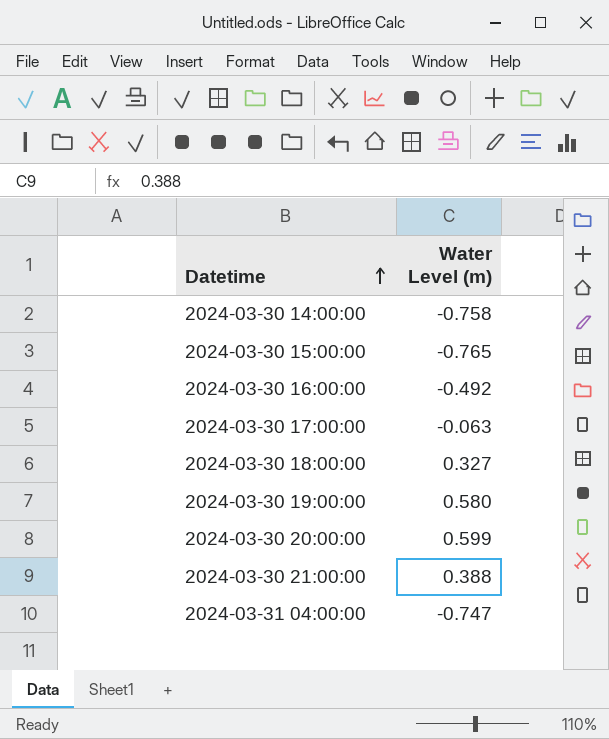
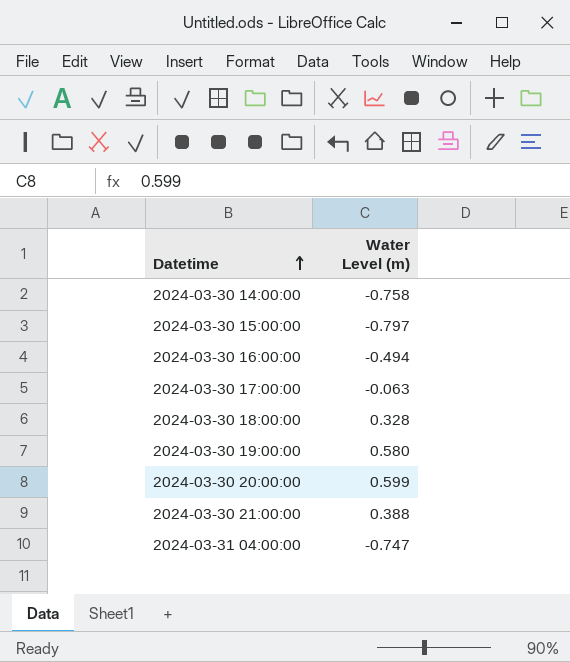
2024-03-30 15:00:00 | Water Level (m): -0.765 -> -0.797
2024-03-30 16:00:00 | Water Level (m): -0.492 -> -0.494
2024-03-30 18:00:00 | Water Level (m): 0.327 -> 0.328

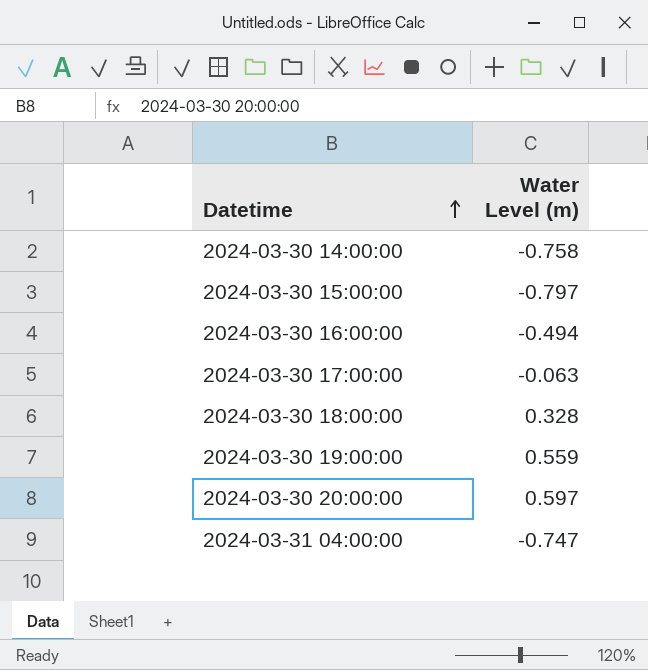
row 2024-03-30 21:00:00: 0.388 -> none
2024-03-30 19:00:00 | Water Level (m): 0.580 -> 0.559
2024-03-30 20:00:00 | Water Level (m): 0.599 -> 0.597

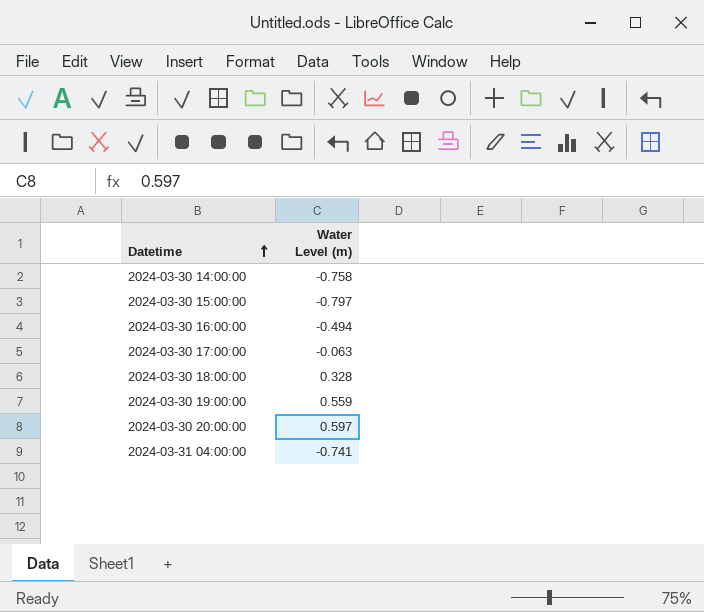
2024-03-31 04:00:00 | Water Level (m): -0.747 -> -0.741

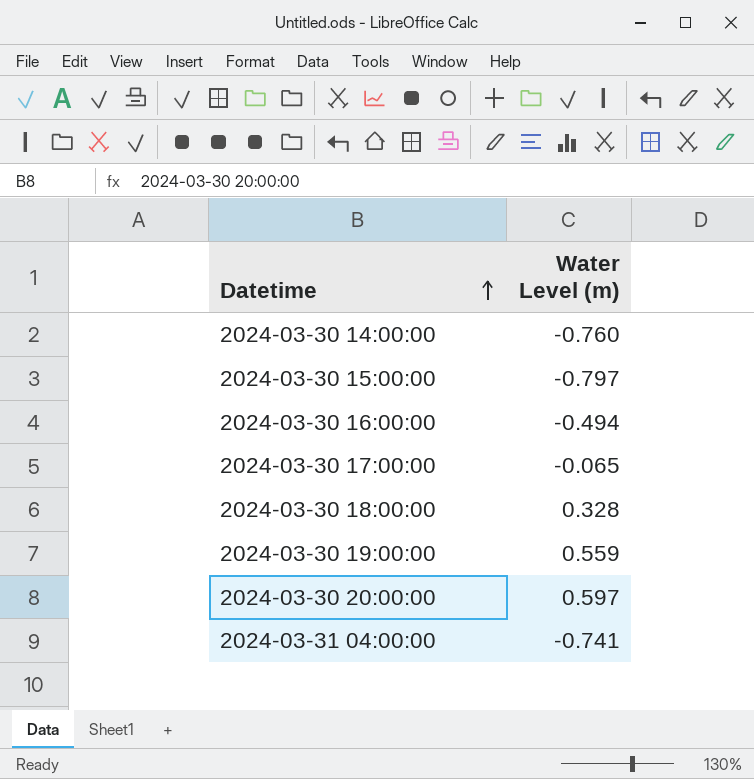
2024-03-30 14:00:00 | Water Level (m): -0.758 -> -0.760
2024-03-30 17:00:00 | Water Level (m): -0.063 -> -0.065

